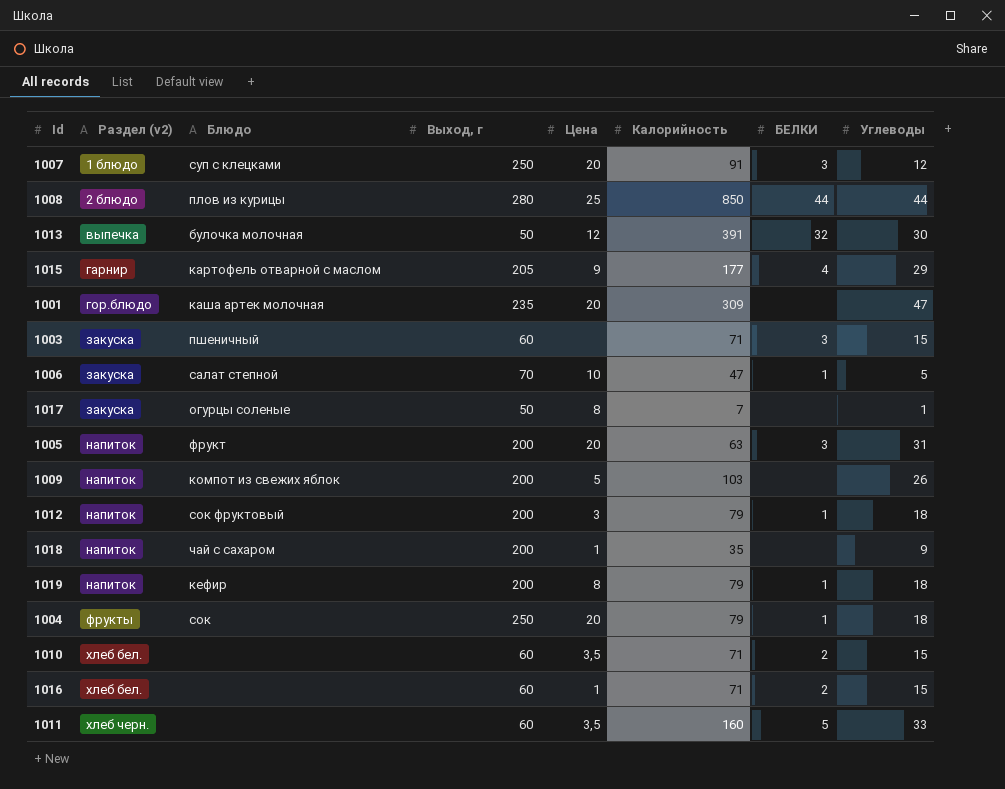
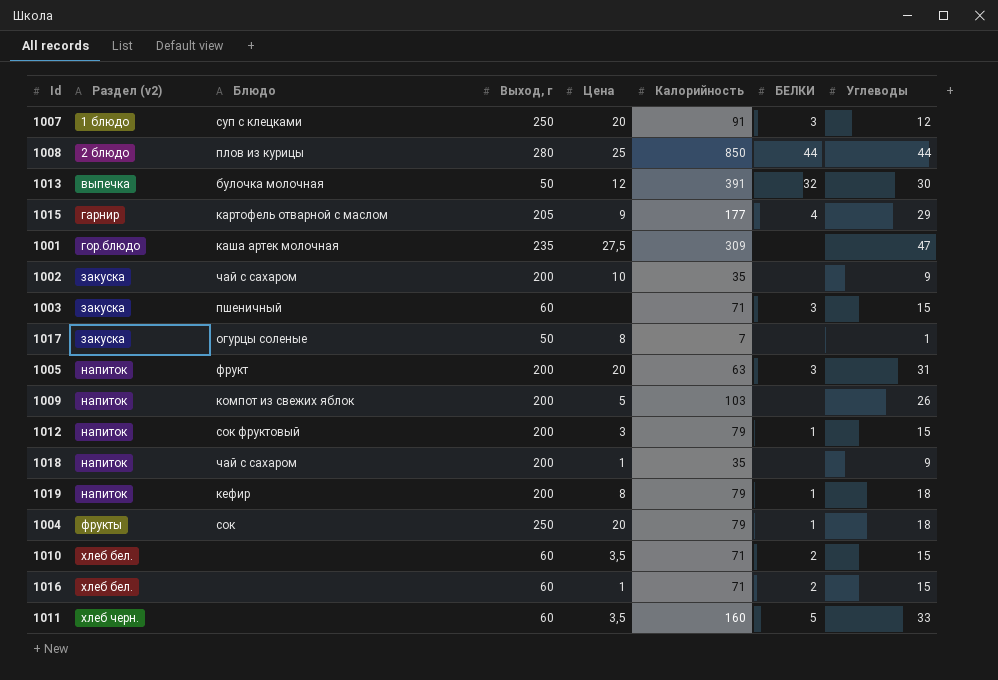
row 1006: закуска | салат степной | 70 | 10 | 47 | 1 | 5 -> none
1001 | Цена: 20 -> 27,5
row 1002: none -> закуска | чай с сахаром | 200 | 10 | 35 | none | 9
1012 | Углеводы: 18 -> 15

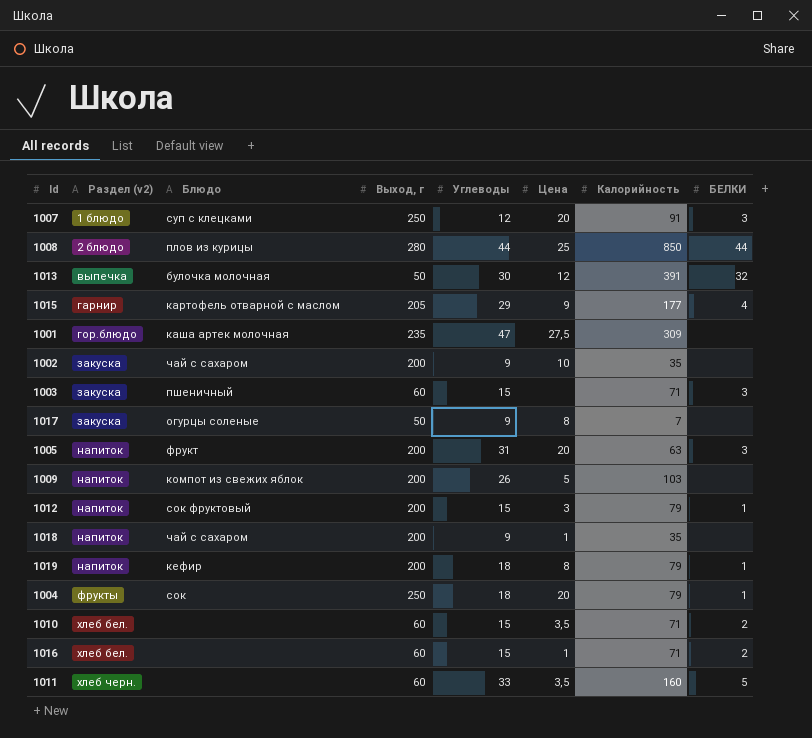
column Углеводы | position: 8 -> 5
1017 | Углеводы: 1 -> 9

